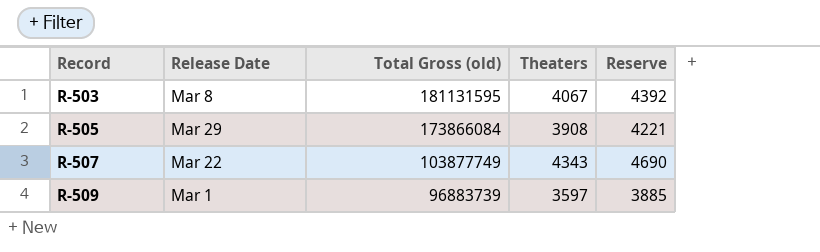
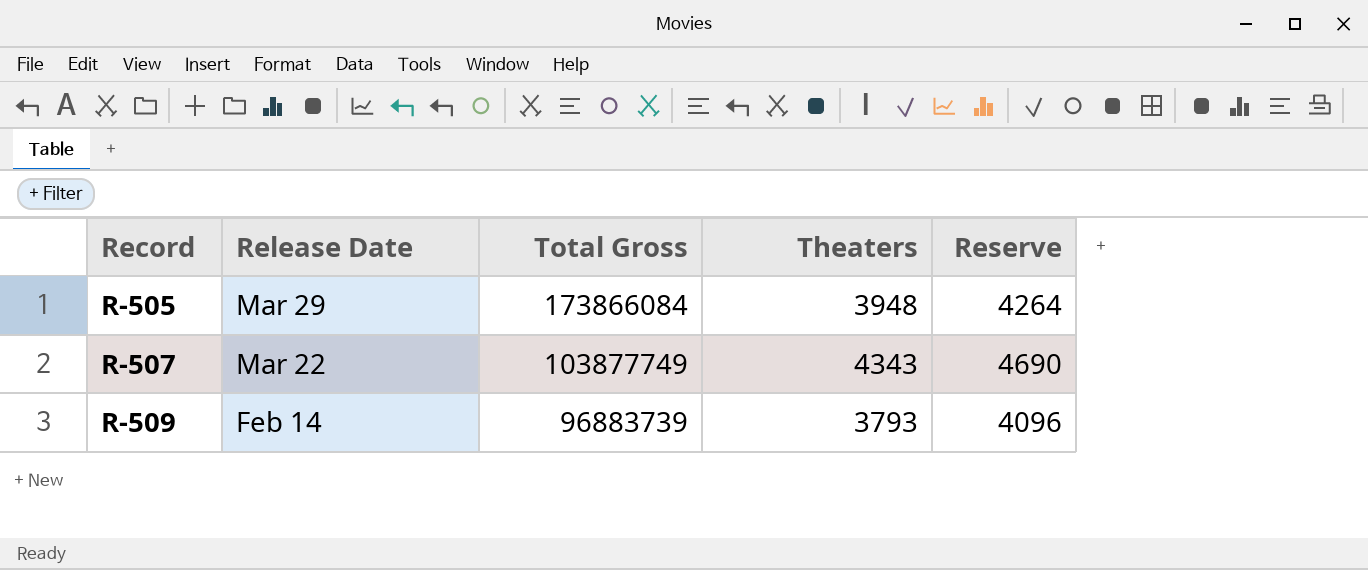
column name: Total Gross (old) -> Total Gross
row R-503: Mar 8 | 181131595 | 4067 | 4392 -> none
R-505 | Theaters: 3908 -> 3948
R-505 | Reserve: 4221 -> 4264
R-509 | Release Date: Mar 1 -> Feb 14
R-509 | Theaters: 3597 -> 3793
R-509 | Reserve: 3885 -> 4096

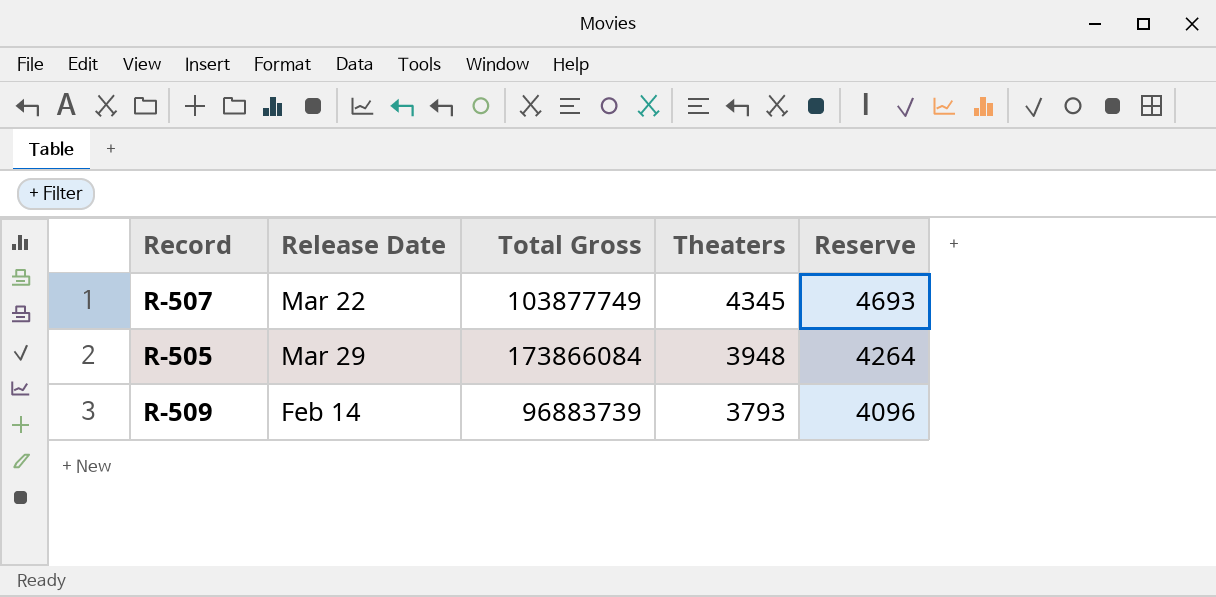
row order: Record ascending -> Theaters descending
R-507 | Theaters: 4343 -> 4345
R-507 | Reserve: 4690 -> 4693

